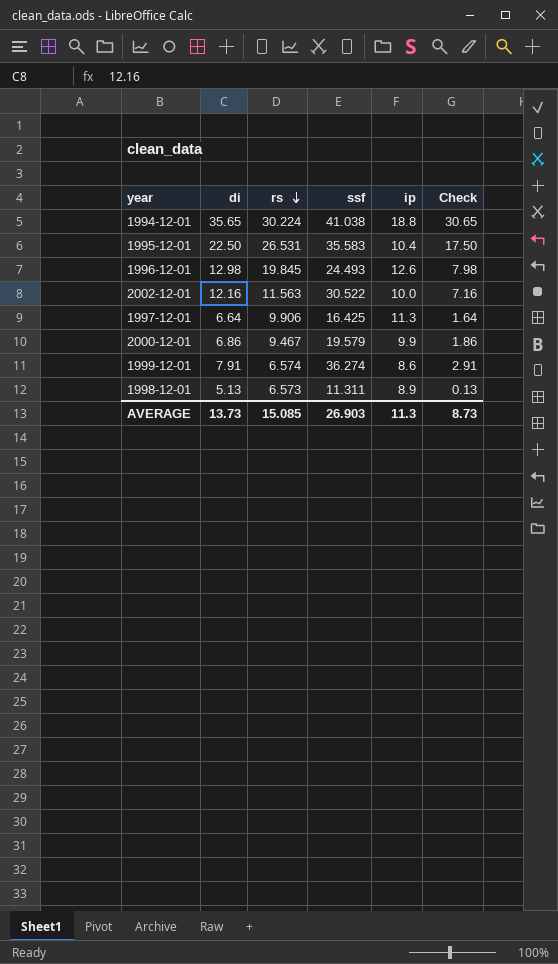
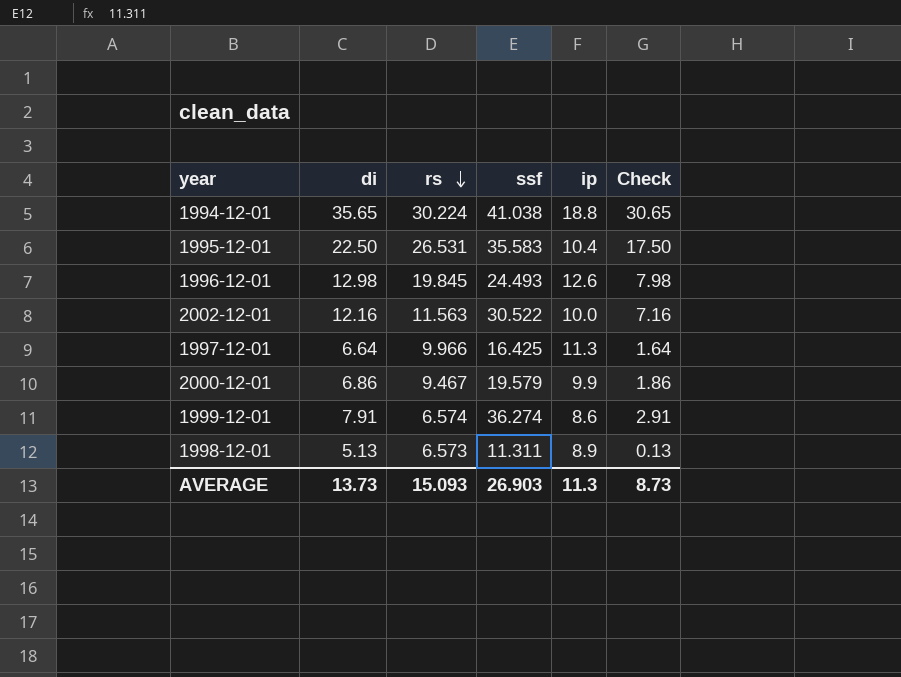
1997-12-01 | rs: 9.906 -> 9.966
AVERAGE | rs: 15.085 -> 15.093

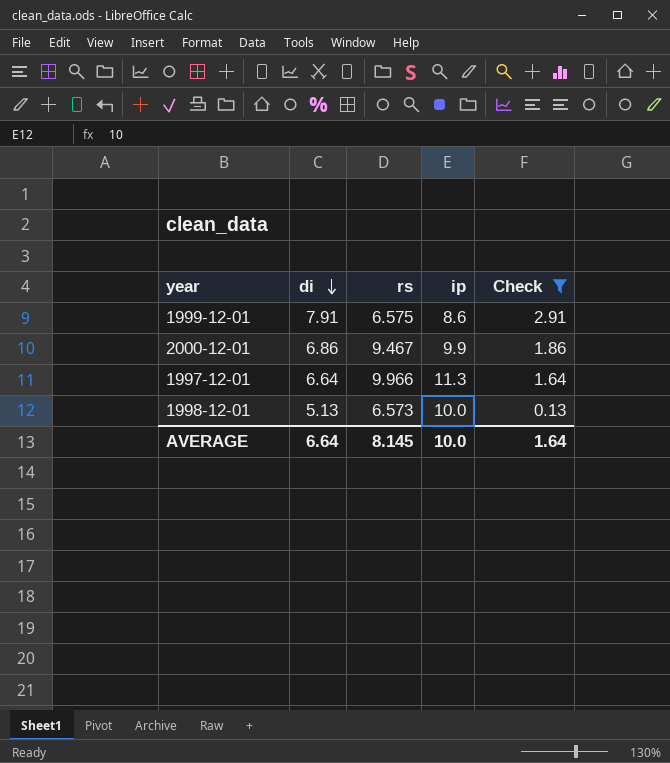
filter: none -> Check <= 2.91
row order: rs descending -> di descending
column ssf | position: 4 -> none
1999-12-01 | rs: 6.574 -> 6.575
1998-12-01 | ip: 8.9 -> 10.0
AVERAGE | di: 13.73 -> 6.64
AVERAGE | rs: 15.093 -> 8.145
AVERAGE | ip: 11.3 -> 10.0
AVERAGE | Check: 8.73 -> 1.64

